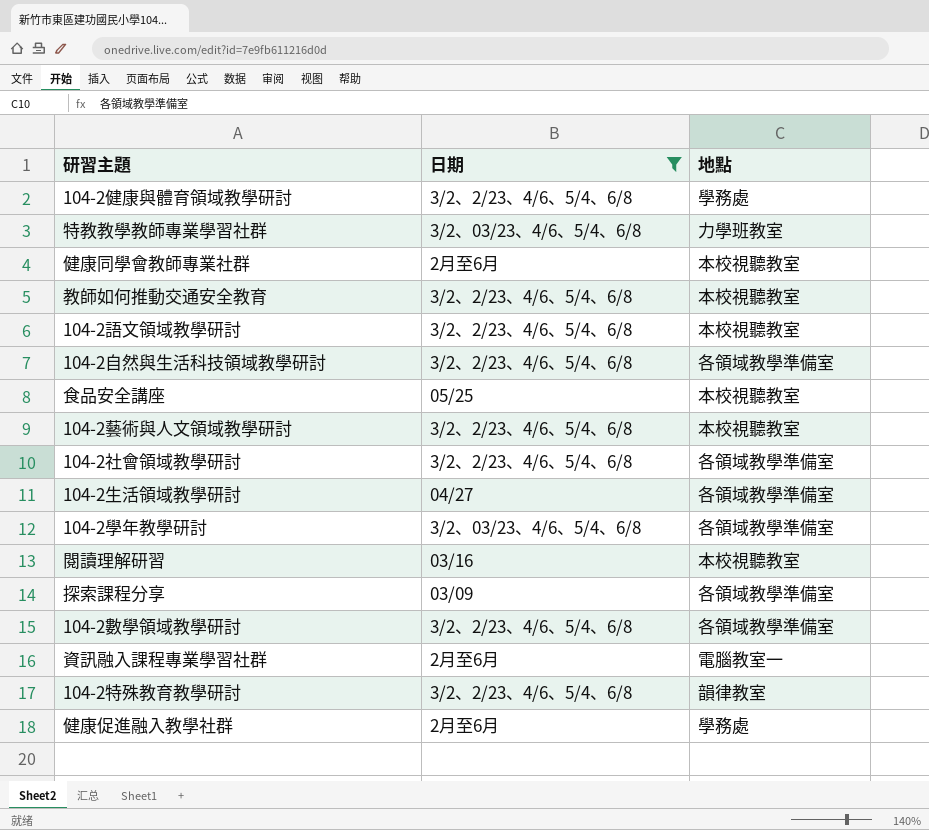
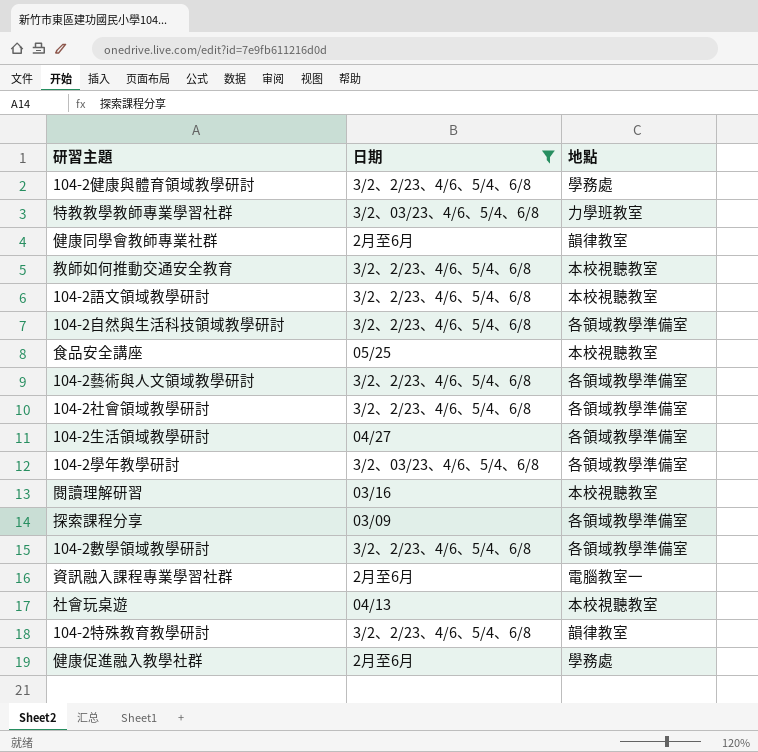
健康同學會教師專業社群 | 地點: 本校視聽教室 -> 韻律教室
104-2藝術與人文領域教學研討 | 地點: 本校視聽教室 -> 各領域教學準備室
row 社會玩桌遊: none -> 04/13 | 本校視聽教室

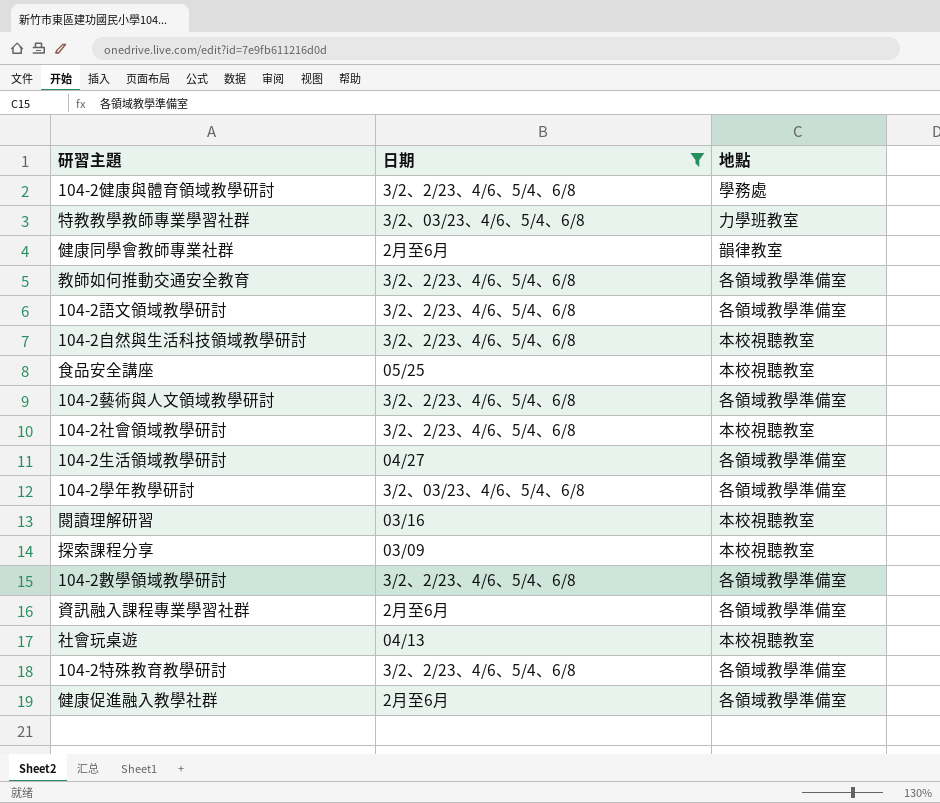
教師如何推動交通安全教育 | 地點: 本校視聽教室 -> 各領域教學準備室
104-2語文領域教學研討 | 地點: 本校視聽教室 -> 各領域教學準備室
104-2自然與生活科技領域教學研討 | 地點: 各領域教學準備室 -> 本校視聽教室
104-2社會領域教學研討 | 地點: 各領域教學準備室 -> 本校視聽教室
探索課程分享 | 地點: 各領域教學準備室 -> 本校視聽教室
資訊融入課程專業學習社群 | 地點: 電腦教室一 -> 各領域教學準備室
104-2特殊教育教學研討 | 地點: 韻律教室 -> 各領域教學準備室
健康促進融入教學社群 | 地點: 學務處 -> 各領域教學準備室

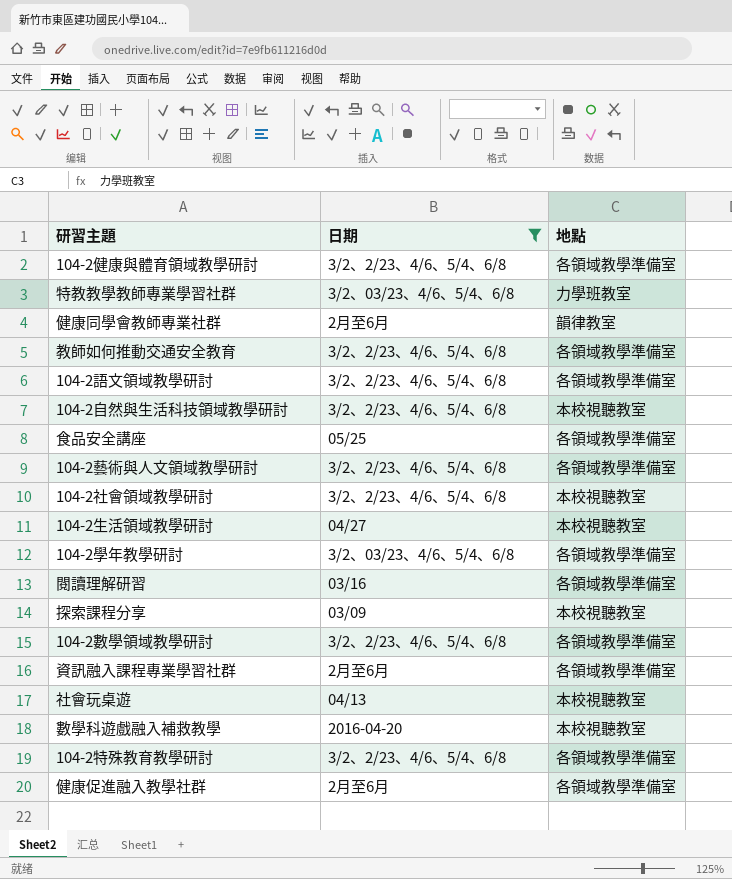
104-2健康與體育領域教學研討 | 地點: 學務處 -> 各領域教學準備室
食品安全講座 | 地點: 本校視聽教室 -> 各領域教學準備室
104-2生活領域教學研討 | 地點: 各領域教學準備室 -> 本校視聽教室
閱讀理解研習 | 地點: 本校視聽教室 -> 各領域教學準備室
row 數學科遊戲融入補救教學: none -> 2016-04-20 | 本校視聽教室

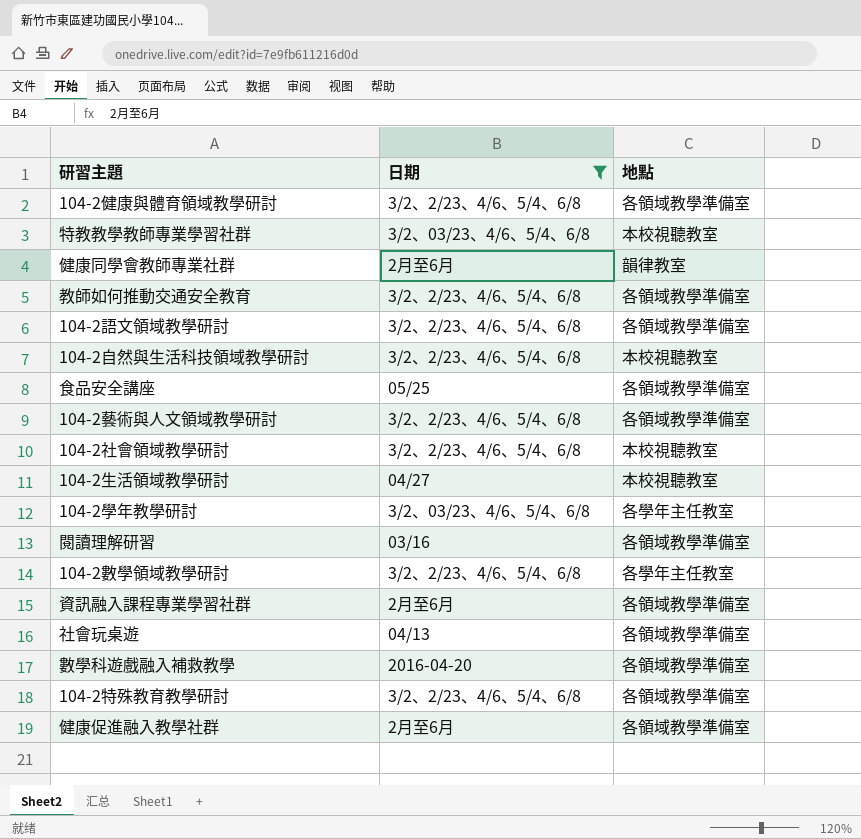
row 探索課程分享: 03/09 | 本校視聽教室 -> none
特教教學教師專業學習社群 | 地點: 力學班教室 -> 本校視聽教室
104-2學年教學研討 | 地點: 各領域教學準備室 -> 各學年主任教室
104-2數學領域教學研討 | 地點: 各領域教學準備室 -> 各學年主任教室
社會玩桌遊 | 地點: 本校視聽教室 -> 各領域教學準備室
數學科遊戲融入補救教學 | 地點: 本校視聽教室 -> 各領域教學準備室

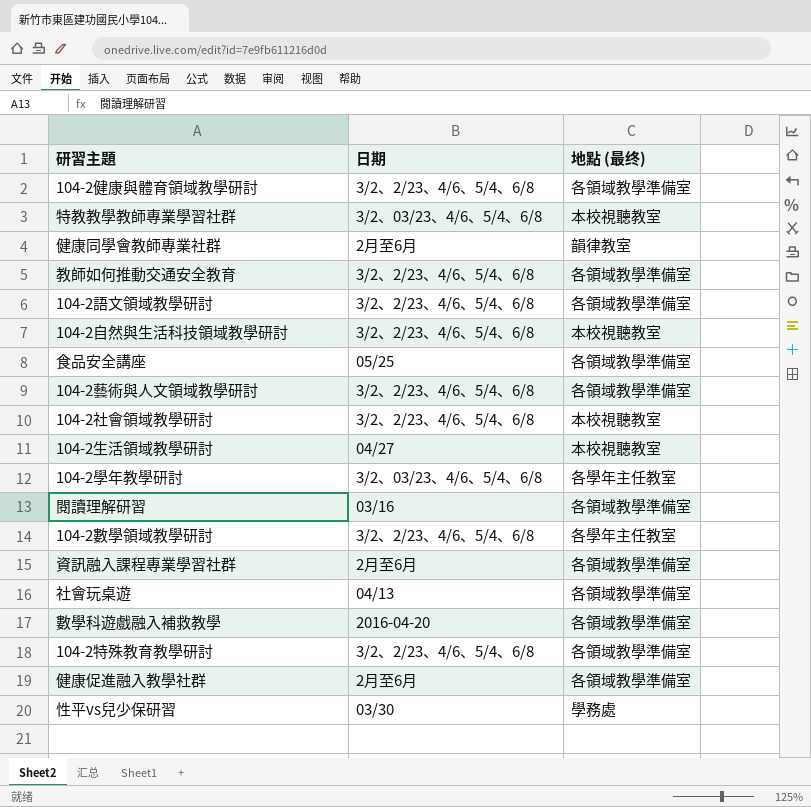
filter: 日期 != 03/30 -> none
column name: 地點 -> 地點 (最终)

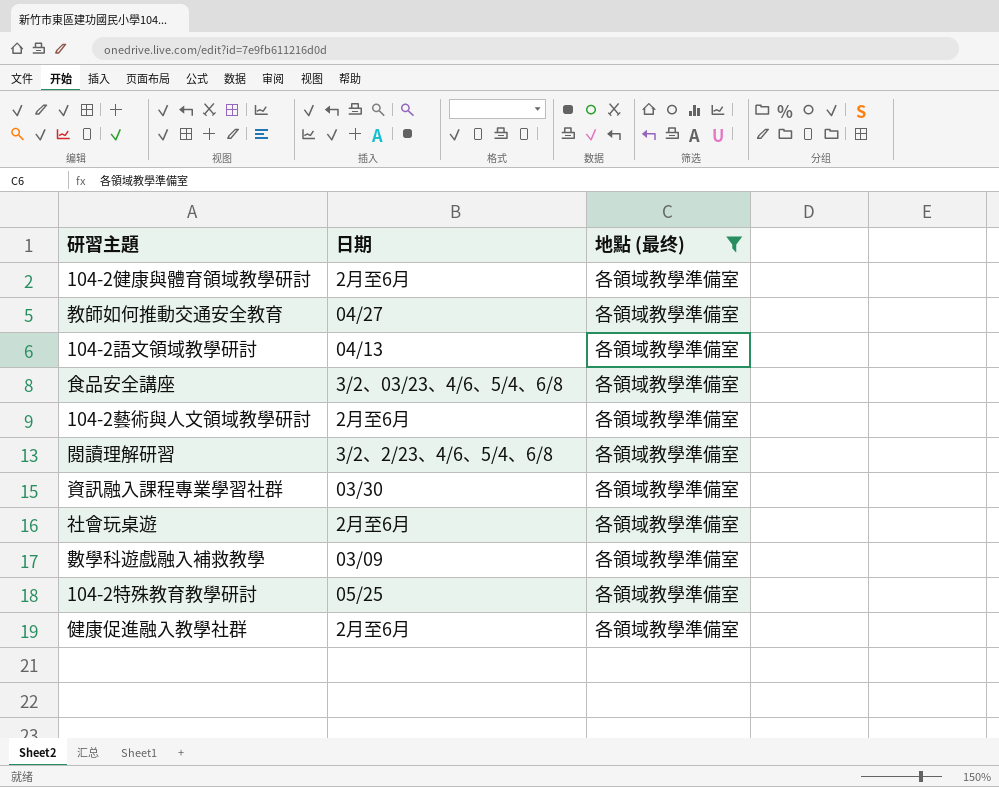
filter: none -> 地點 (最终) = 各領域教學準備室
104-2健康與體育領域教學研討 | 日期: 3/2、2/23、4/6、5/4、6/8 -> 2月至6月
教師如何推動交通安全教育 | 日期: 3/2、2/23、4/6、5/4、6/8 -> 04/27
104-2語文領域教學研討 | 日期: 3/2、2/23、4/6、5/4、6/8 -> 04/13
食品安全講座 | 日期: 05/25 -> 3/2、03/23、4/6、5/4、6/8
104-2藝術與人文領域教學研討 | 日期: 3/2、2/23、4/6、5/4、6/8 -> 2月至6月
閱讀理解研習 | 日期: 03/16 -> 3/2、2/23、4/6、5/4、6/8
資訊融入課程專業學習社群 | 日期: 2月至6月 -> 03/30
社會玩桌遊 | 日期: 04/13 -> 2月至6月
數學科遊戲融入補救教學 | 日期: 2016-04-20 -> 03/09
104-2特殊教育教學研討 | 日期: 3/2、2/23、4/6、5/4、6/8 -> 05/25

